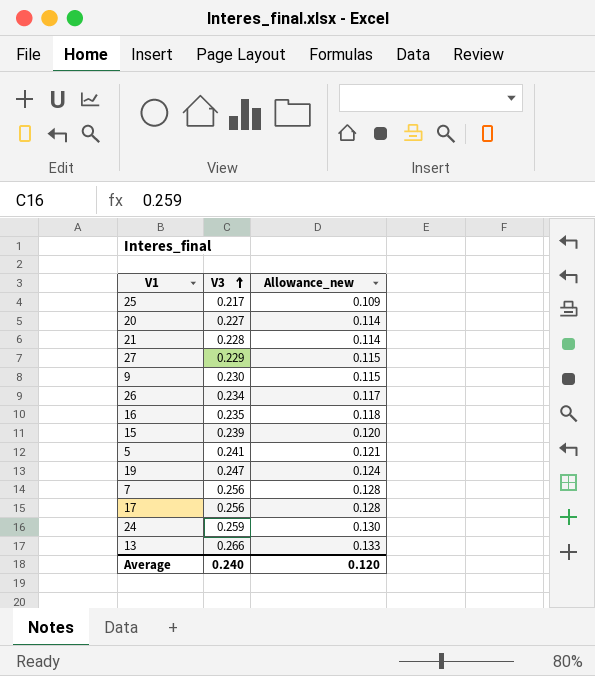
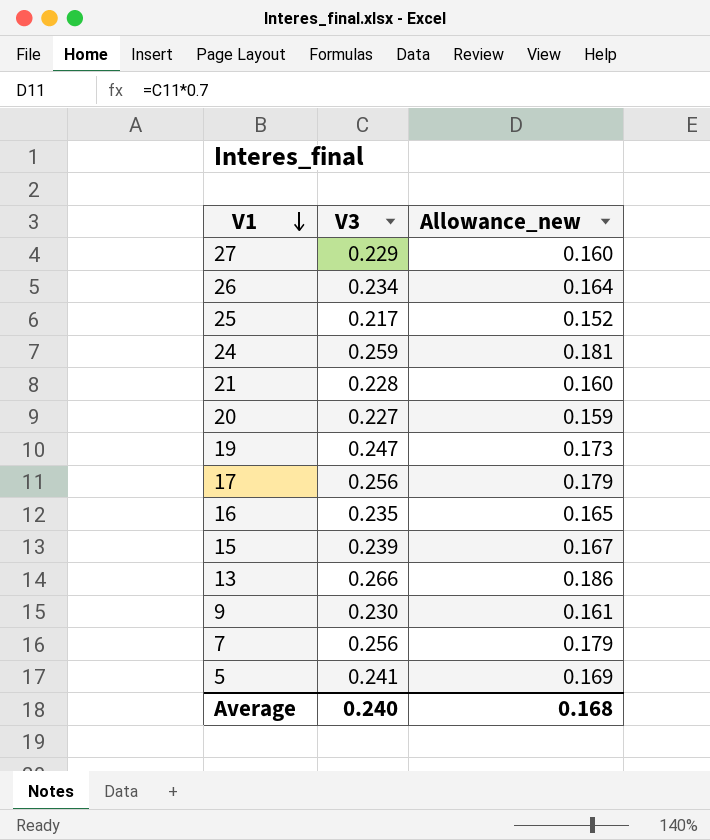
row order: V3 ascending -> V1 descending
column Allowance_new | formula: [V3] * 0.5 -> [V3] * 0.7
Average | Allowance_new: 0.120 -> 0.168

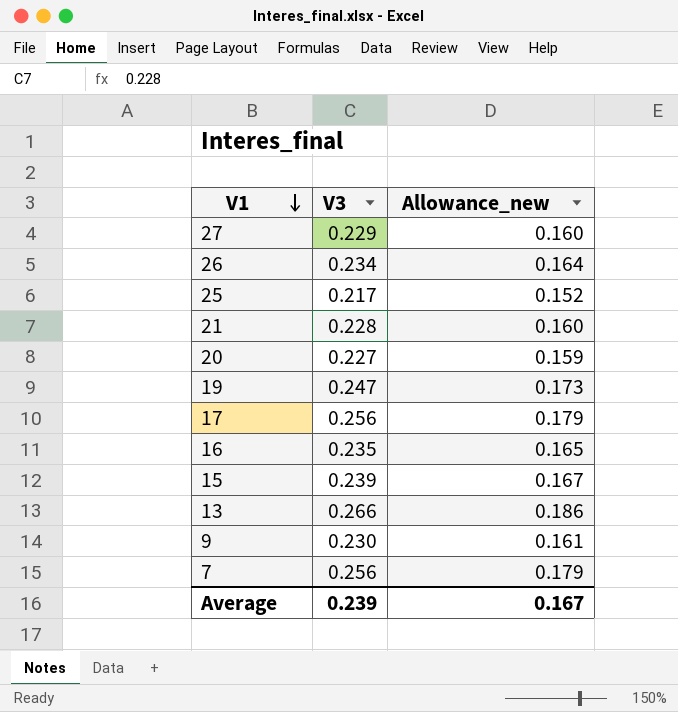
row 24: 0.259 | 0.181 -> none
row 5: 0.241 | 0.169 -> none
Average | V3: 0.240 -> 0.239
Average | Allowance_new: 0.168 -> 0.167

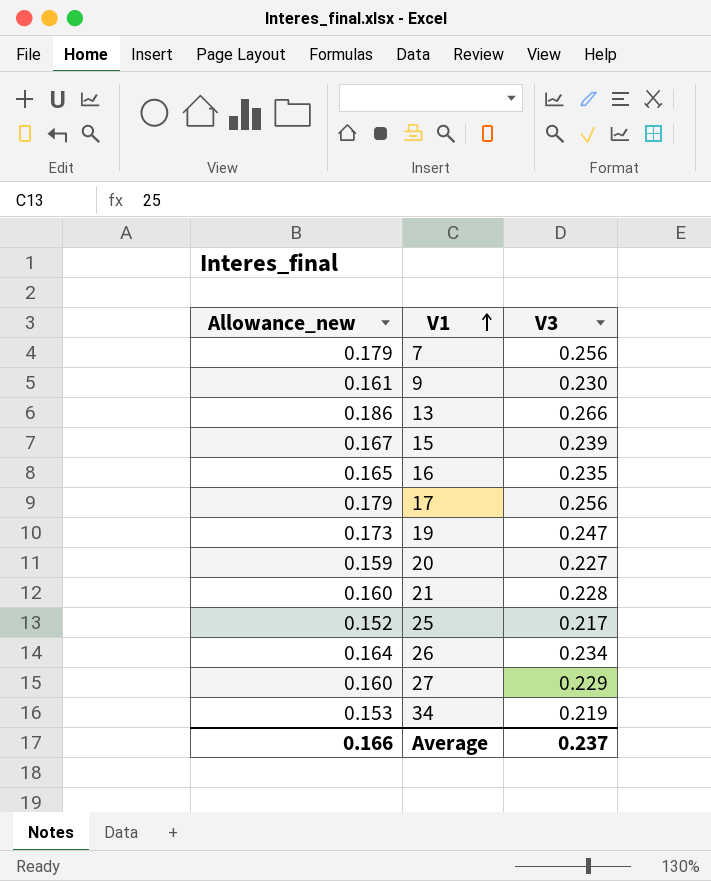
row order: V1 descending -> V1 ascending
column Allowance_new | position: 3 -> 1
row 34: none -> 0.153 | 0.219
Average | Allowance_new: 0.167 -> 0.166
Average | V3: 0.239 -> 0.237

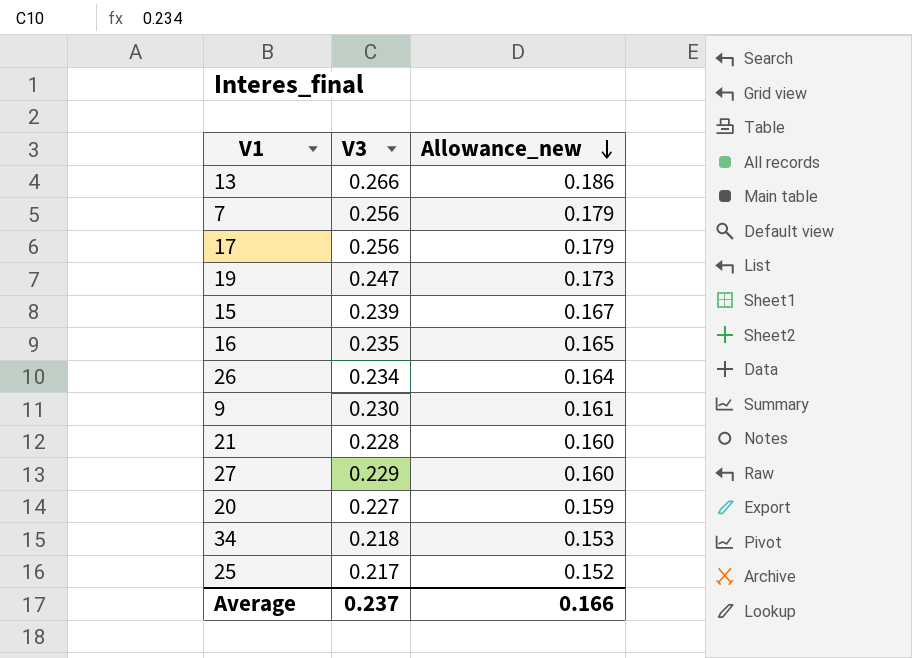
row order: V1 ascending -> Allowance_new descending
column Allowance_new | position: 1 -> 3
34 | V3: 0.219 -> 0.218

